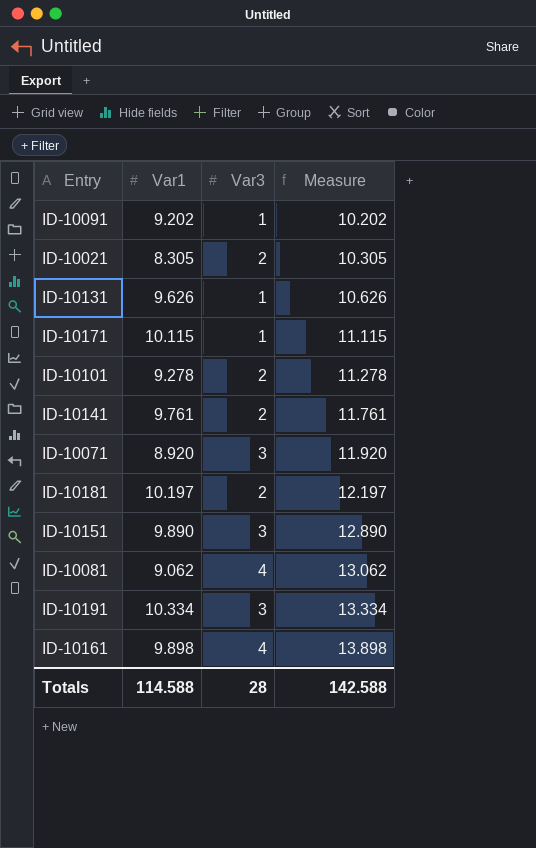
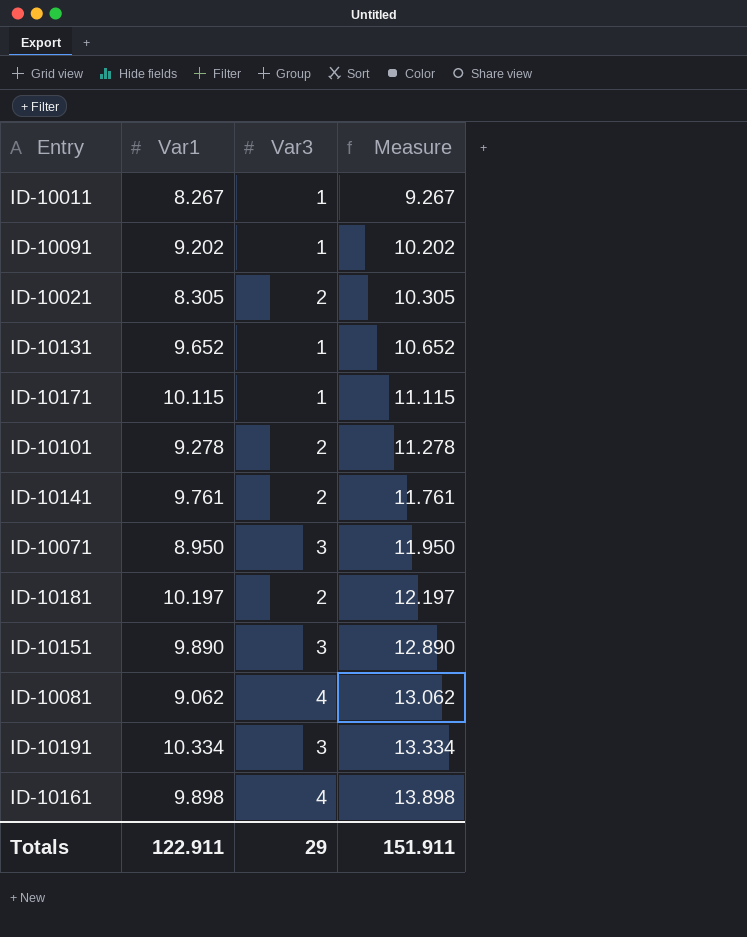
row ID-10011: none -> 8.267 | 1 | 9.267
ID-10131 | Var1: 9.626 -> 9.652
ID-10131 | Measure: 10.626 -> 10.652
ID-10071 | Var1: 8.920 -> 8.950
ID-10071 | Measure: 11.920 -> 11.950
Totals | Var1: 114.588 -> 122.911
Totals | Var3: 28 -> 29
Totals | Measure: 142.588 -> 151.911

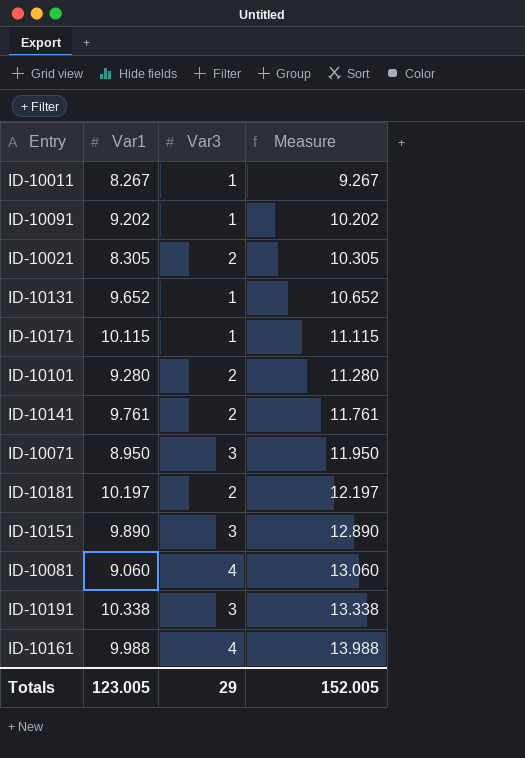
ID-10101 | Var1: 9.278 -> 9.280
ID-10101 | Measure: 11.278 -> 11.280
ID-10081 | Var1: 9.062 -> 9.060
ID-10081 | Measure: 13.062 -> 13.060
ID-10191 | Var1: 10.334 -> 10.338
ID-10191 | Measure: 13.334 -> 13.338
ID-10161 | Var1: 9.898 -> 9.988
ID-10161 | Measure: 13.898 -> 13.988
Totals | Var1: 122.911 -> 123.005
Totals | Measure: 151.911 -> 152.005

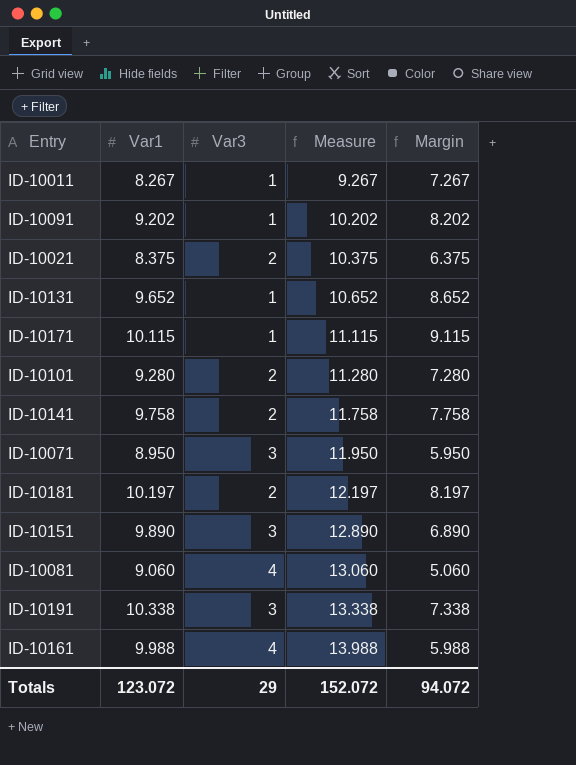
column Margin | formula: none -> [Var1] - [Var3]
ID-10021 | Var1: 8.305 -> 8.375
ID-10021 | Measure: 10.305 -> 10.375
ID-10141 | Var1: 9.761 -> 9.758
ID-10141 | Measure: 11.761 -> 11.758
Totals | Var1: 123.005 -> 123.072
Totals | Measure: 152.005 -> 152.072

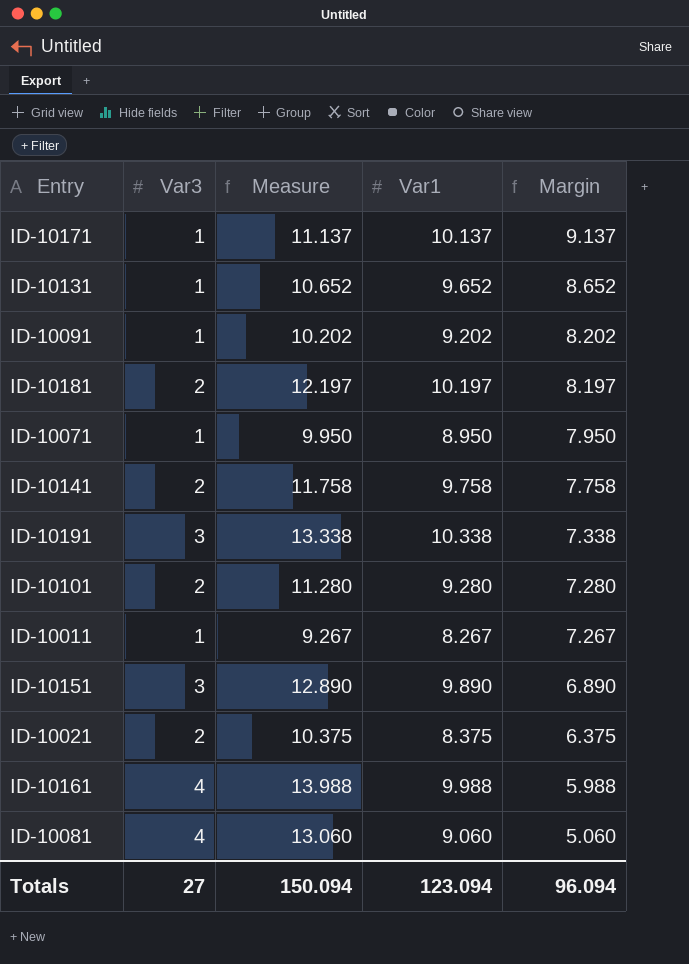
row order: Measure ascending -> Margin descending
column Var1 | position: 2 -> 4
ID-10171 | Measure: 11.115 -> 11.137
ID-10171 | Var1: 10.115 -> 10.137
ID-10171 | Margin: 9.115 -> 9.137
ID-10071 | Var3: 3 -> 1
ID-10071 | Measure: 11.950 -> 9.950
ID-10071 | Margin: 5.950 -> 7.950
Totals | Var3: 29 -> 27
Totals | Measure: 152.072 -> 150.094
Totals | Var1: 123.072 -> 123.094
Totals | Margin: 94.072 -> 96.094

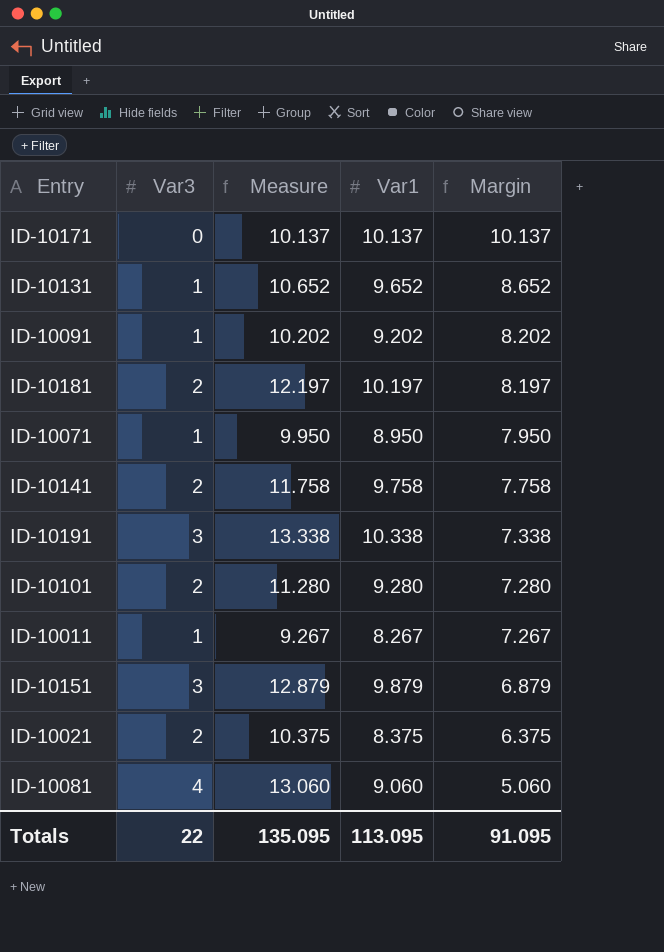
row ID-10161: 4 | 13.988 | 9.988 | 5.988 -> none
ID-10171 | Var3: 1 -> 0
ID-10171 | Measure: 11.137 -> 10.137
ID-10171 | Margin: 9.137 -> 10.137
ID-10151 | Measure: 12.890 -> 12.879
ID-10151 | Var1: 9.890 -> 9.879
ID-10151 | Margin: 6.890 -> 6.879
Totals | Var3: 27 -> 22
Totals | Measure: 150.094 -> 135.095
Totals | Var1: 123.094 -> 113.095
Totals | Margin: 96.094 -> 91.095

